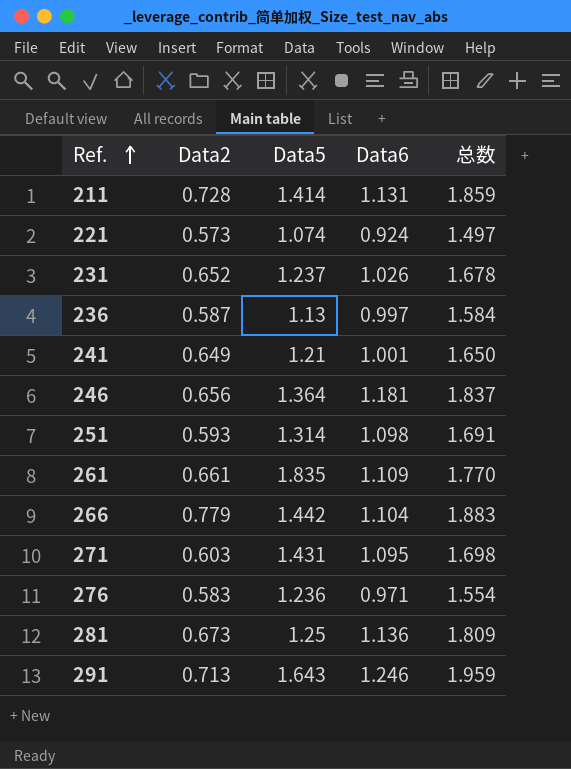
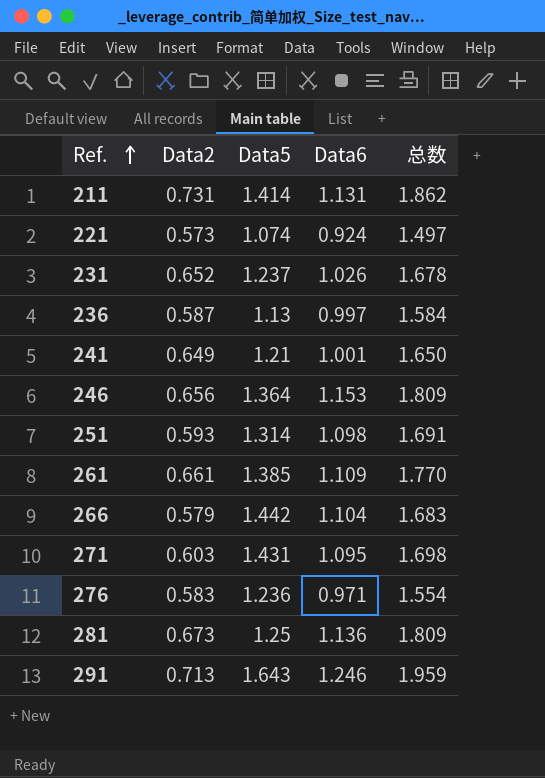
211 | Data2: 0.728 -> 0.731
211 | 总数: 1.859 -> 1.862
246 | Data6: 1.181 -> 1.153
246 | 总数: 1.837 -> 1.809
261 | Data5: 1.835 -> 1.385
266 | Data2: 0.779 -> 0.579
266 | 总数: 1.883 -> 1.683

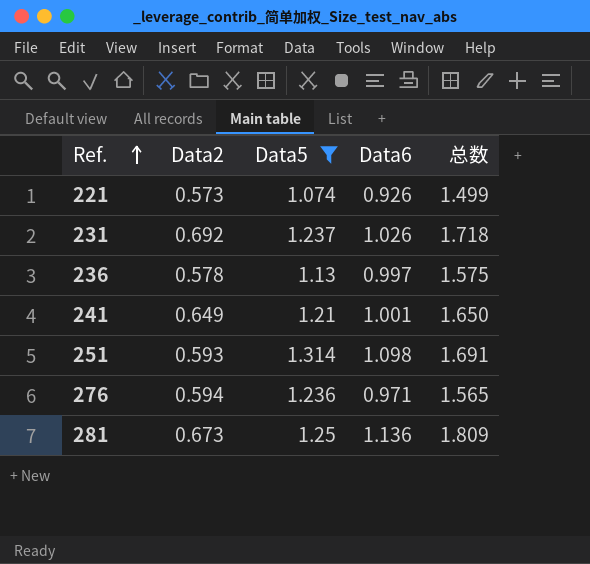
filter: none -> Data5 <= 1.314
221 | Data6: 0.924 -> 0.926
221 | 总数: 1.497 -> 1.499
231 | Data2: 0.652 -> 0.692
231 | 总数: 1.678 -> 1.718
236 | Data2: 0.587 -> 0.578
236 | 总数: 1.584 -> 1.575
276 | Data2: 0.583 -> 0.594
276 | 总数: 1.554 -> 1.565

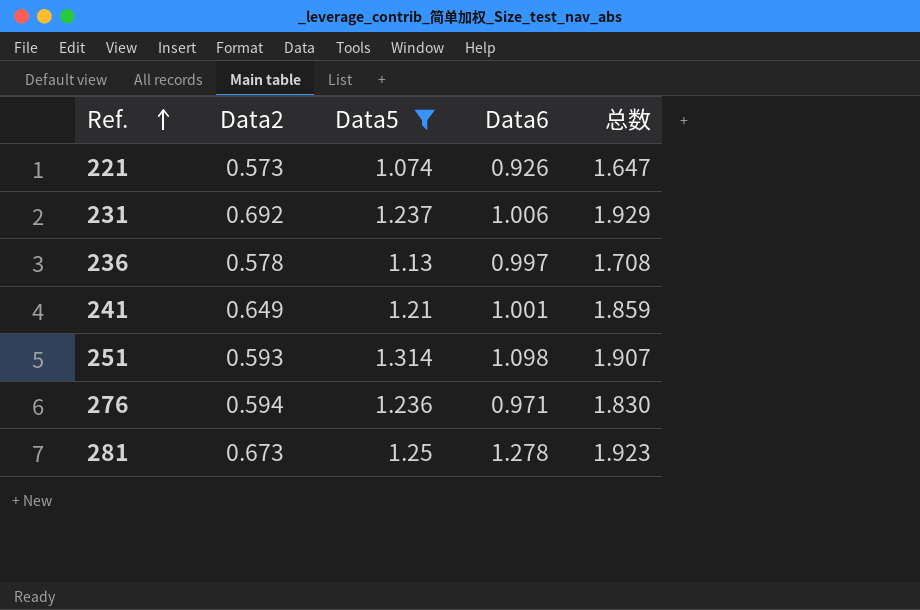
column 总数 | formula: [Data2] + [Data6] -> [Data2] + [Data5]
231 | Data6: 1.026 -> 1.006
281 | Data6: 1.136 -> 1.278

